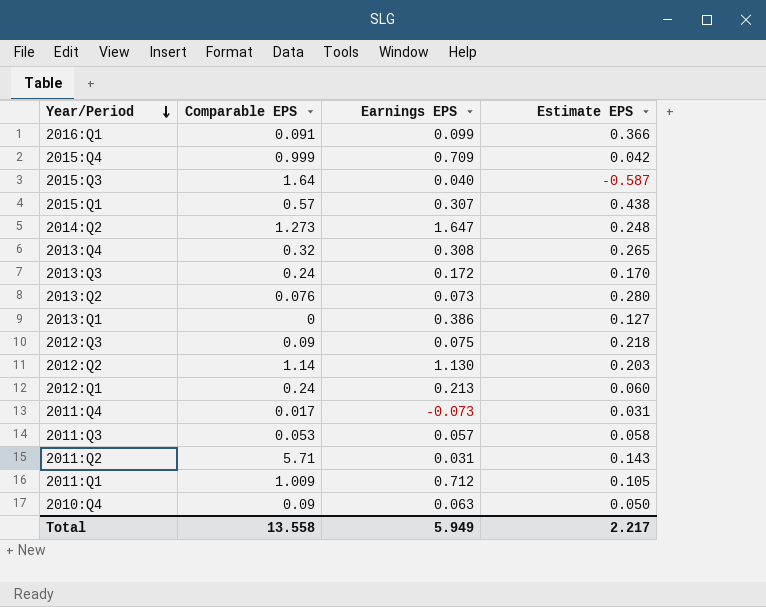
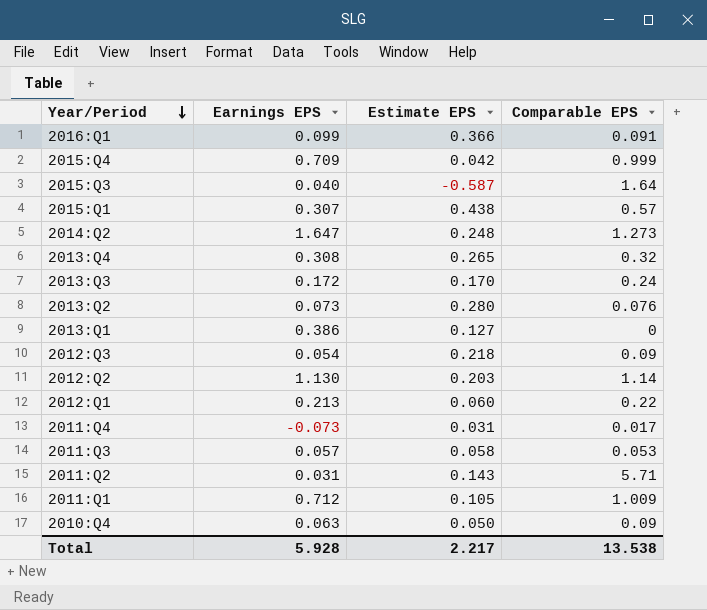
column Comparable EPS | position: 2 -> 4
2012:Q3 | Earnings EPS: 0.075 -> 0.054
2012:Q1 | Comparable EPS: 0.24 -> 0.22
Total | Earnings EPS: 5.949 -> 5.928
Total | Comparable EPS: 13.558 -> 13.538

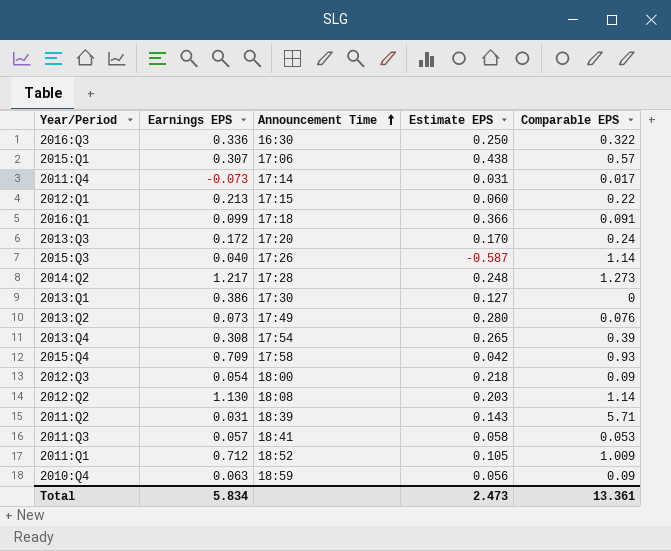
row order: Year/Period descending -> Announcement Time ascending
column Announcement Time | position: none -> 3
row 2016:Q3: none -> 0.336 | 16:30 | 0.250 | 0.322
2015:Q3 | Comparable EPS: 1.64 -> 1.14
2014:Q2 | Earnings EPS: 1.647 -> 1.217
2013:Q4 | Comparable EPS: 0.32 -> 0.39
2015:Q4 | Comparable EPS: 0.999 -> 0.93
2010:Q4 | Estimate EPS: 0.050 -> 0.056
Total | Earnings EPS: 5.928 -> 5.834
Total | Estimate EPS: 2.217 -> 2.473
Total | Comparable EPS: 13.538 -> 13.361

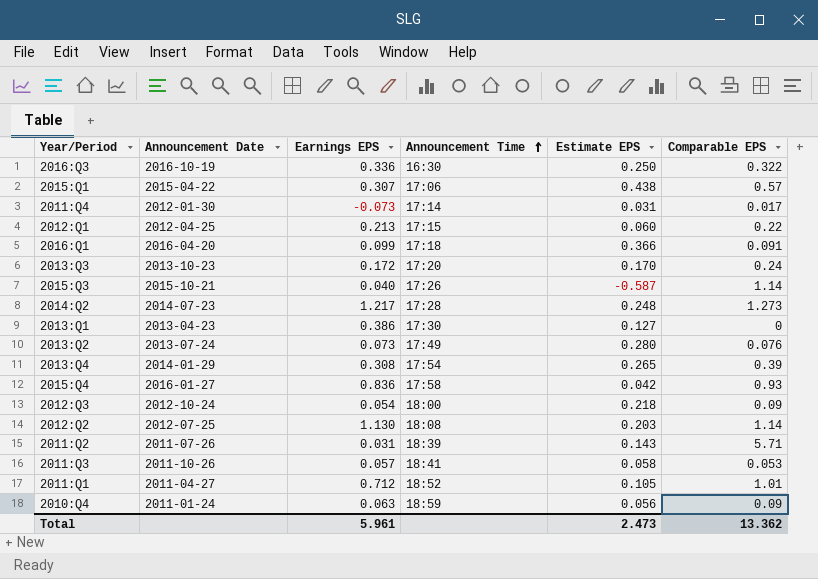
column Announcement Date | position: none -> 2
2015:Q4 | Earnings EPS: 0.709 -> 0.836
2011:Q1 | Comparable EPS: 1.009 -> 1.01
Total | Earnings EPS: 5.834 -> 5.961
Total | Comparable EPS: 13.361 -> 13.362

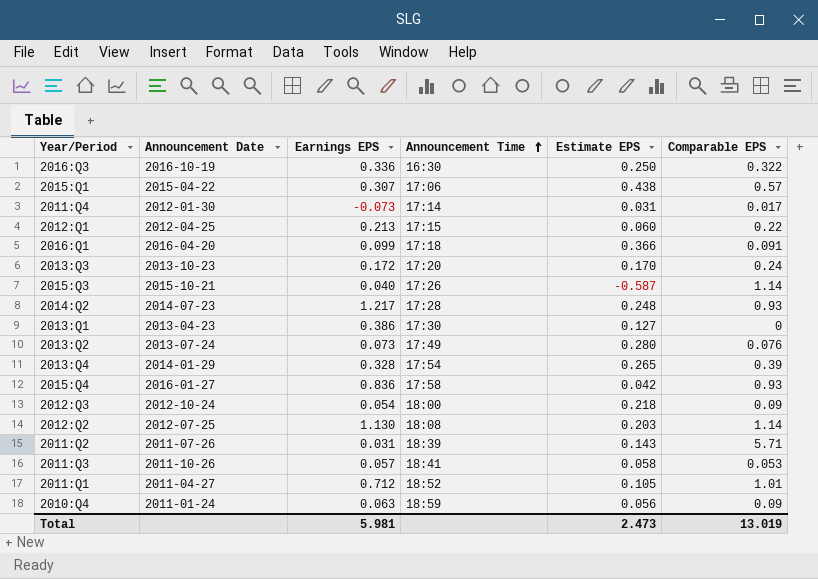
2014:Q2 | Comparable EPS: 1.273 -> 0.93
2013:Q4 | Earnings EPS: 0.308 -> 0.328
Total | Earnings EPS: 5.961 -> 5.981
Total | Comparable EPS: 13.362 -> 13.019

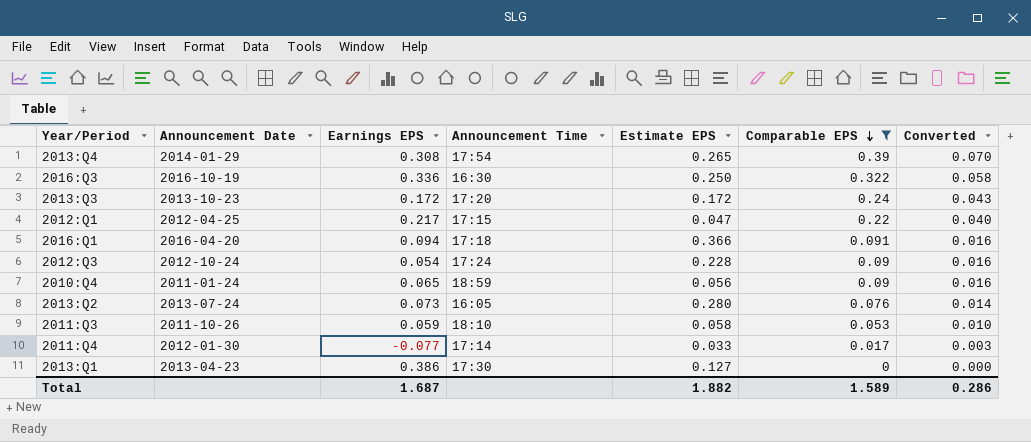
filter: none -> Comparable EPS <= 0.39
row order: Announcement Time ascending -> Comparable EPS descending
column Converted | formula: none -> [Comparable EPS] * 0.18
2013:Q4 | Earnings EPS: 0.328 -> 0.308
2013:Q3 | Estimate EPS: 0.170 -> 0.172
2012:Q1 | Earnings EPS: 0.213 -> 0.217
2012:Q1 | Estimate EPS: 0.060 -> 0.047
2016:Q1 | Earnings EPS: 0.099 -> 0.094
2012:Q3 | Announcement Time: 18:00 -> 17:24
2012:Q3 | Estimate EPS: 0.218 -> 0.228
2010:Q4 | Earnings EPS: 0.063 -> 0.065
2013:Q2 | Announcement Time: 17:49 -> 16:05
2011:Q3 | Earnings EPS: 0.057 -> 0.059
2011:Q3 | Announcement Time: 18:41 -> 18:10
2011:Q4 | Earnings EPS: -0.073 -> -0.077
2011:Q4 | Estimate EPS: 0.031 -> 0.033
Total | Earnings EPS: 5.981 -> 1.687
Total | Estimate EPS: 2.473 -> 1.882
Total | Comparable EPS: 13.019 -> 1.589

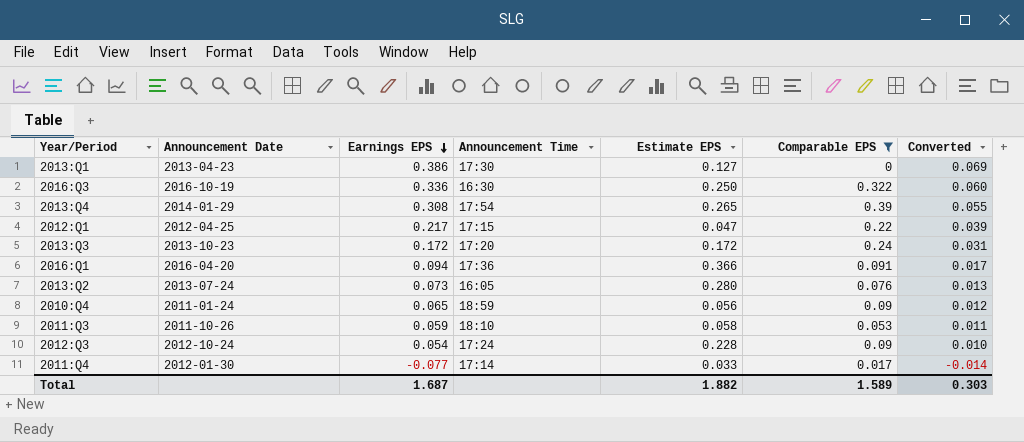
row order: Comparable EPS descending -> Earnings EPS descending
column Converted | formula: [Comparable EPS] * 0.18 -> [Earnings EPS] * 0.18
2016:Q1 | Announcement Time: 17:18 -> 17:36
Total | Converted: 0.286 -> 0.303

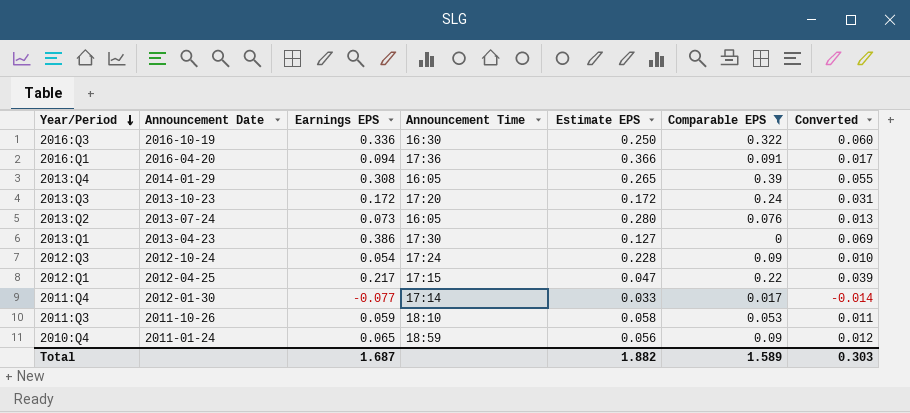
row order: Earnings EPS descending -> Year/Period descending
2013:Q4 | Announcement Time: 17:54 -> 16:05

